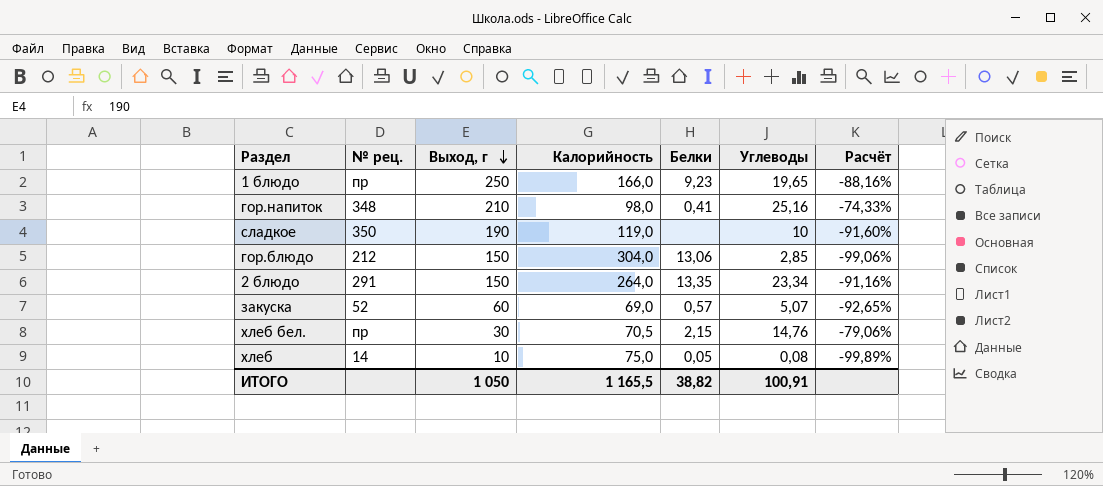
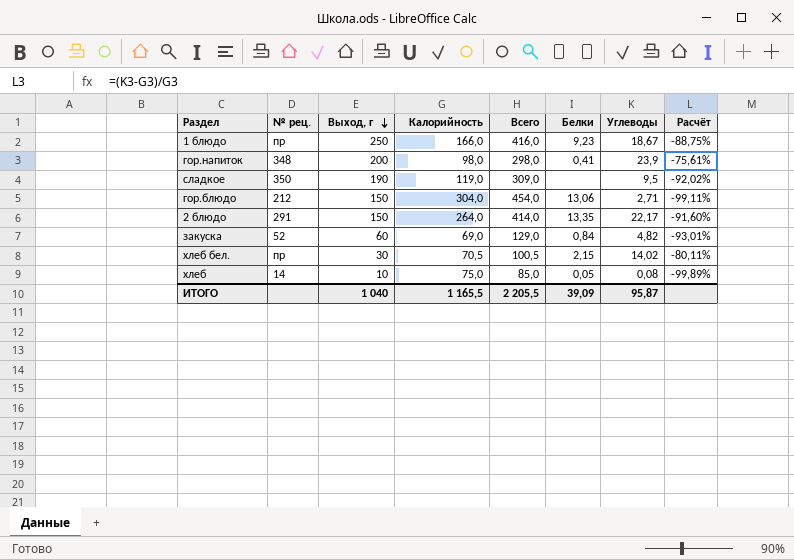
column Всего | formula: none -> [Выход, г] + [Калорийность]
1 блюдо | Углеводы: 19,65 -> 18,67
1 блюдо | Расчёт: -88,16% -> -88,75%
гор.напиток | Выход, г: 210 -> 200
гор.напиток | Углеводы: 25,16 -> 23,9
гор.напиток | Расчёт: -74,33% -> -75,61%
сладкое | Углеводы: 10 -> 9,5
сладкое | Расчёт: -91,60% -> -92,02%
гор.блюдо | Углеводы: 2,85 -> 2,71
гор.блюдо | Расчёт: -99,06% -> -99,11%
2 блюдо | Углеводы: 23,34 -> 22,17
2 блюдо | Расчёт: -91,16% -> -91,60%
закуска | Белки: 0,57 -> 0,84
закуска | Углеводы: 5,07 -> 4,82
закуска | Расчёт: -92,65% -> -93,01%
хлеб бел. | Углеводы: 14,76 -> 14,02
хлеб бел. | Расчёт: -79,06% -> -80,11%
ИТОГО | Выход, г: 1 050 -> 1 040
ИТОГО | Белки: 38,82 -> 39,09
ИТОГО | Углеводы: 100,91 -> 95,87

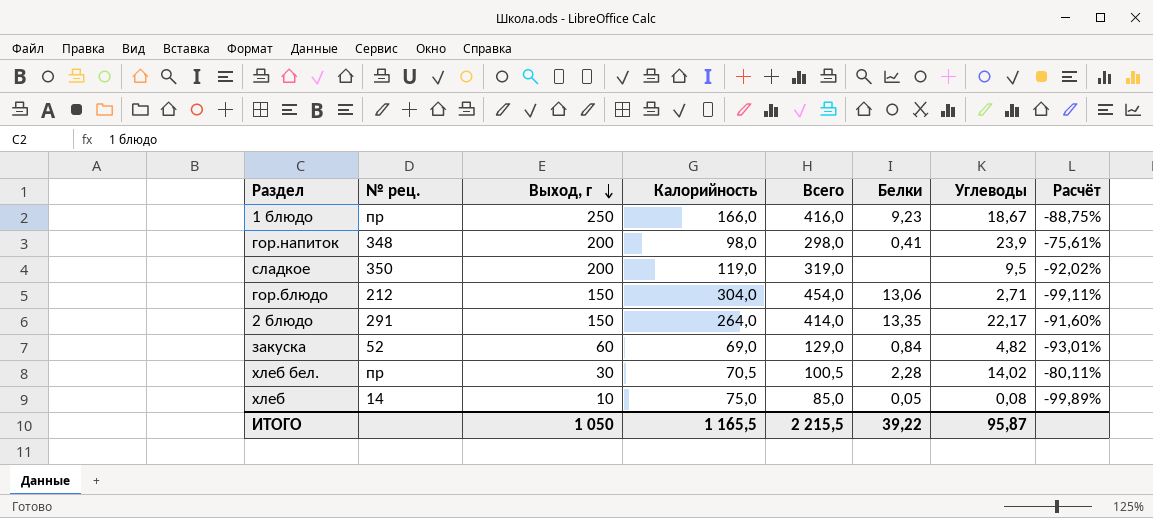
сладкое | Выход, г: 190 -> 200
сладкое | Всего: 309,0 -> 319,0
хлеб бел. | Белки: 2,15 -> 2,28
ИТОГО | Выход, г: 1 040 -> 1 050
ИТОГО | Всего: 2 205,5 -> 2 215,5
ИТОГО | Белки: 39,09 -> 39,22

